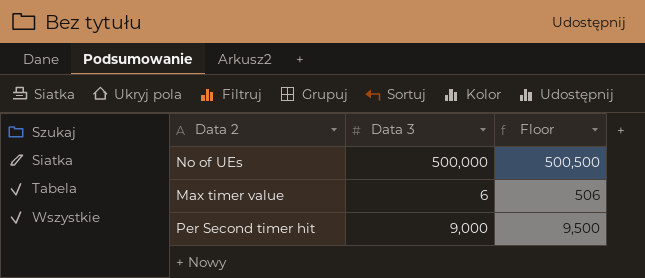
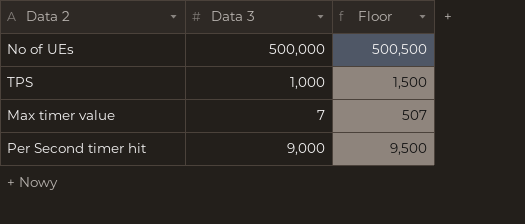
row TPS: none -> 1,000 | 1,500
Max timer value | Data 3: 6 -> 7
Max timer value | Floor: 506 -> 507

